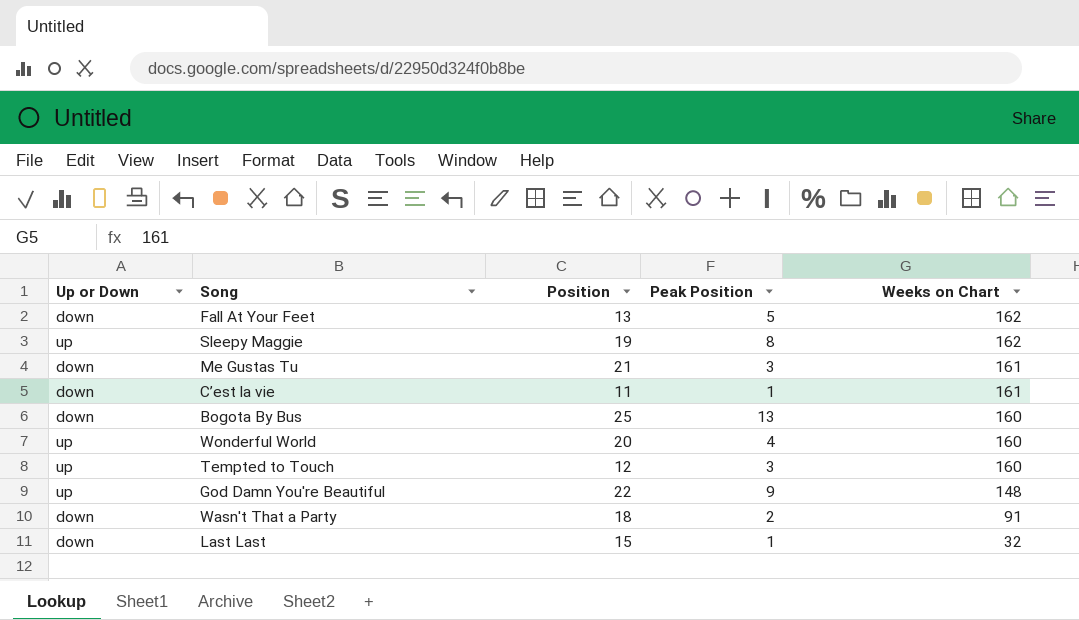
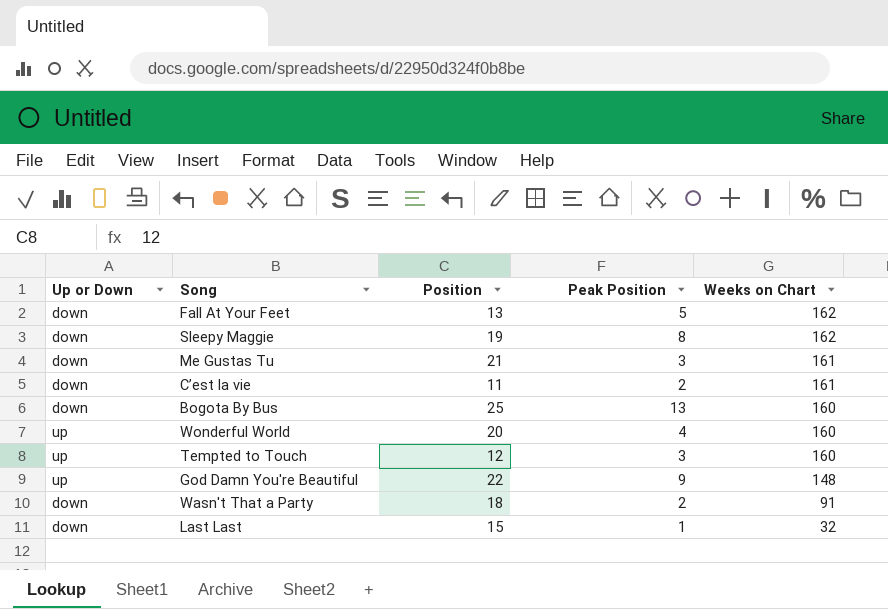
Sleepy Maggie | Up or Down: up -> down
C’est la vie | Peak Position: 1 -> 2

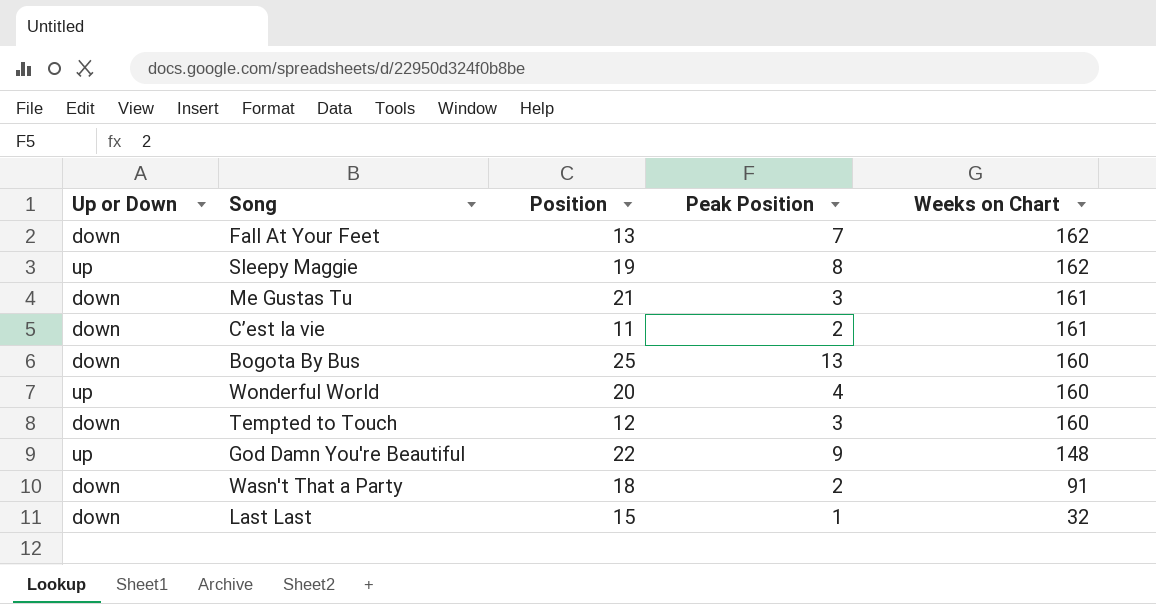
Fall At Your Feet | Peak Position: 5 -> 7
Sleepy Maggie | Up or Down: down -> up
Tempted to Touch | Up or Down: up -> down

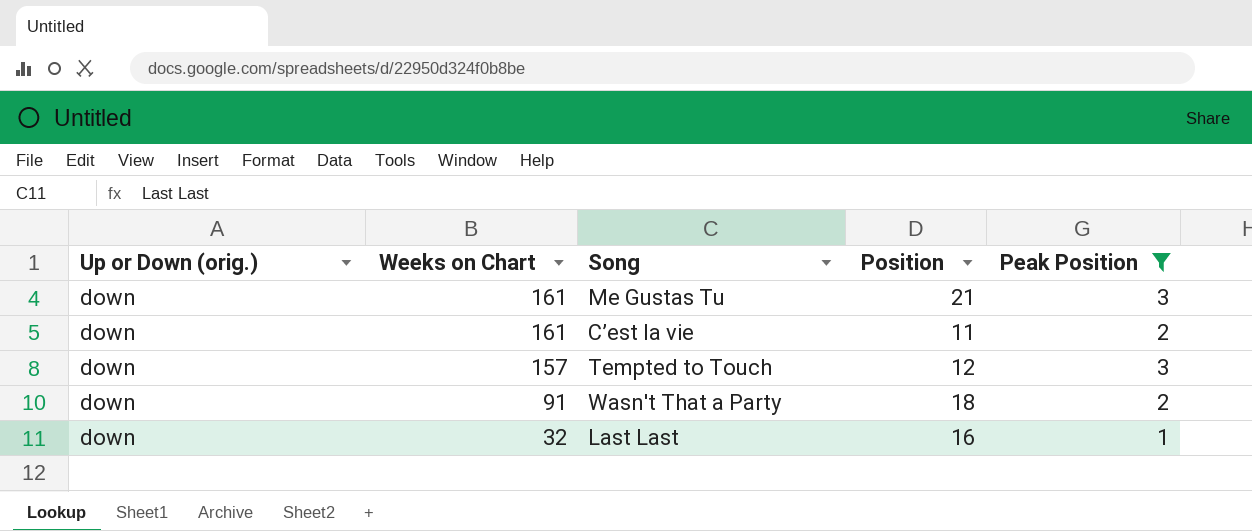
filter: none -> Peak Position <= 3
column name: Up or Down -> Up or Down (orig.)
column Weeks on Chart | position: 5 -> 2
Tempted to Touch | Weeks on Chart: 160 -> 157
Last Last | Position: 15 -> 16

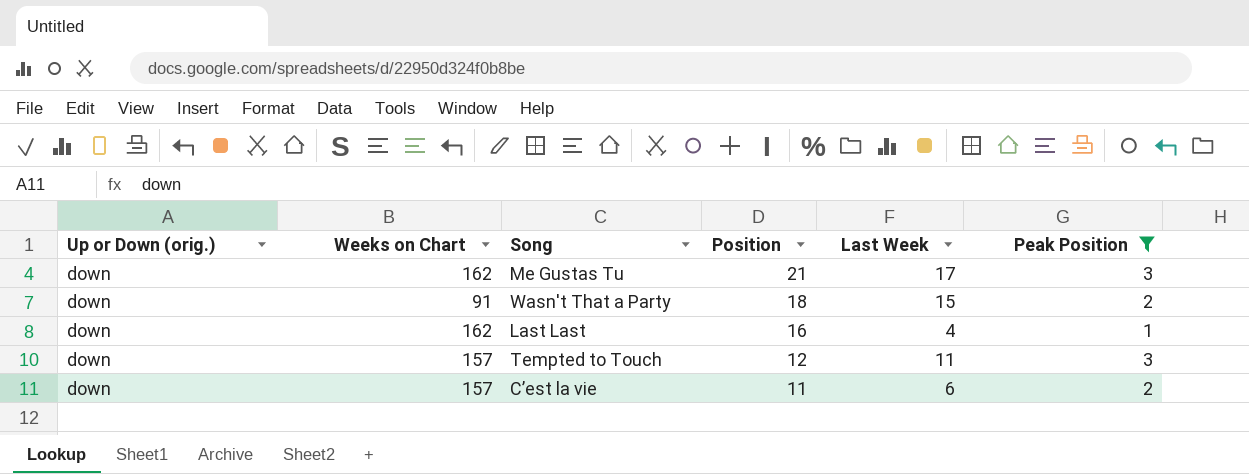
row order: Weeks on Chart descending -> Position descending
column Last Week | position: none -> 5
Me Gustas Tu | Weeks on Chart: 161 -> 162
Last Last | Weeks on Chart: 32 -> 162
C’est la vie | Weeks on Chart: 161 -> 157

